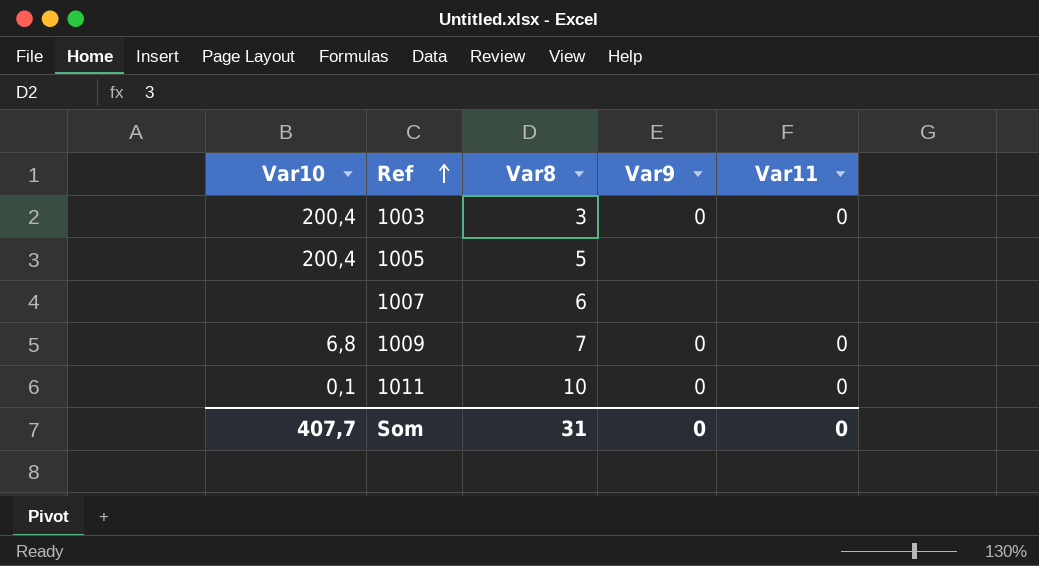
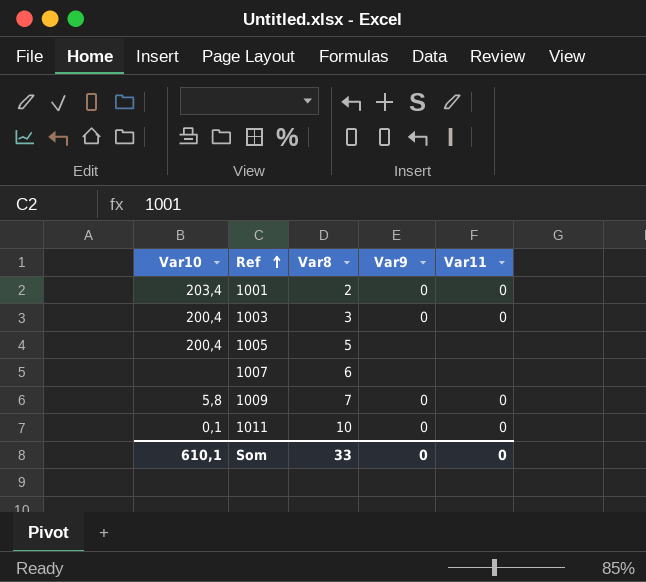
row 1001: none -> 203,4 | 2 | 0 | 0
1009 | Var10: 6,8 -> 5,8
Som | Var10: 407,7 -> 610,1
Som | Var8: 31 -> 33

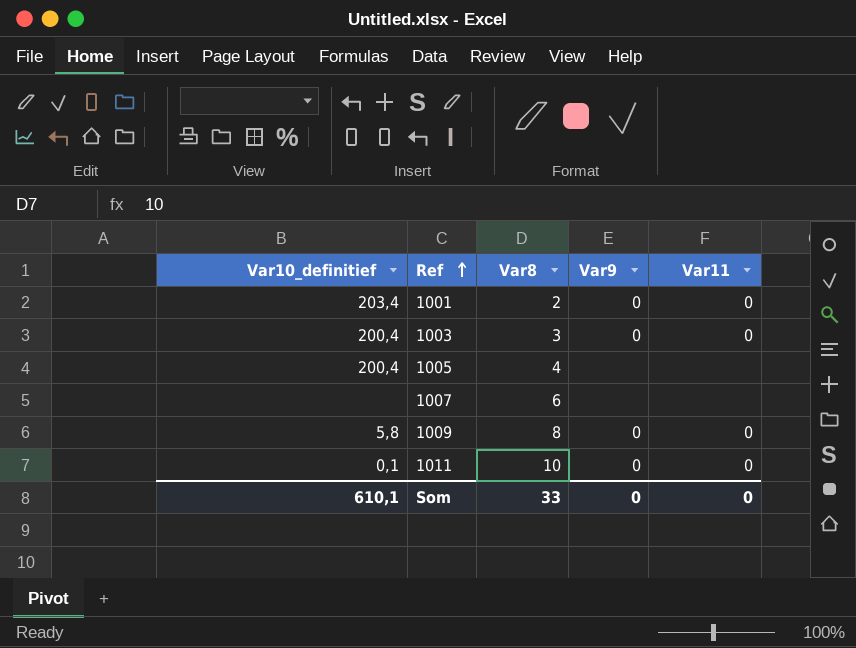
column name: Var10 -> Var10_definitief
1005 | Var8: 5 -> 4
1009 | Var8: 7 -> 8

